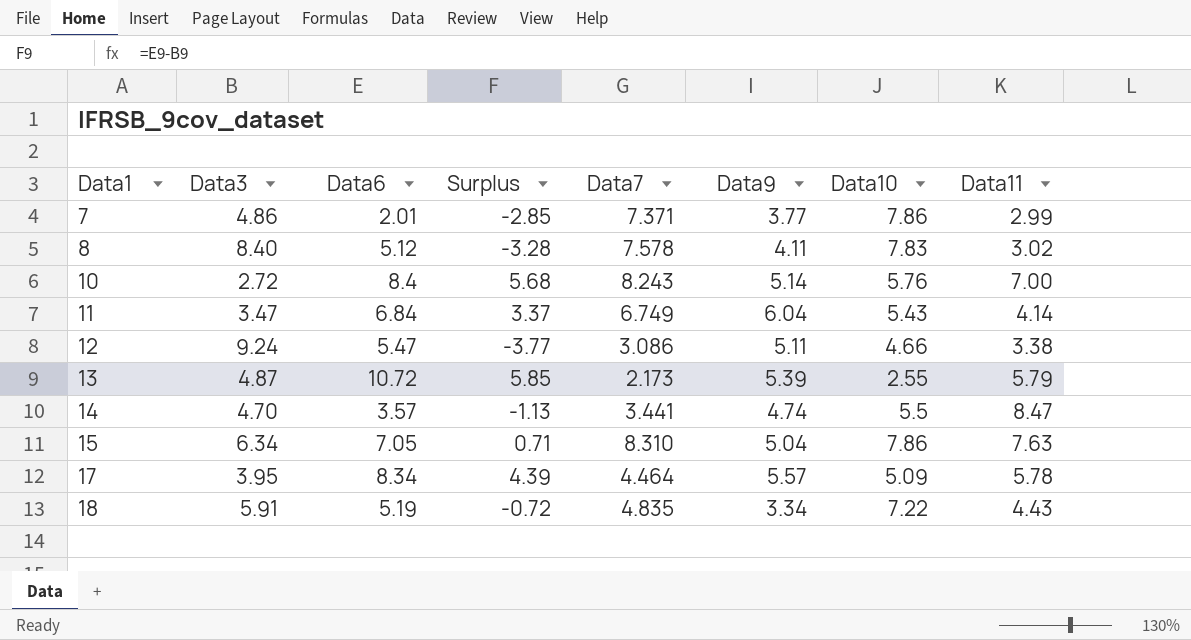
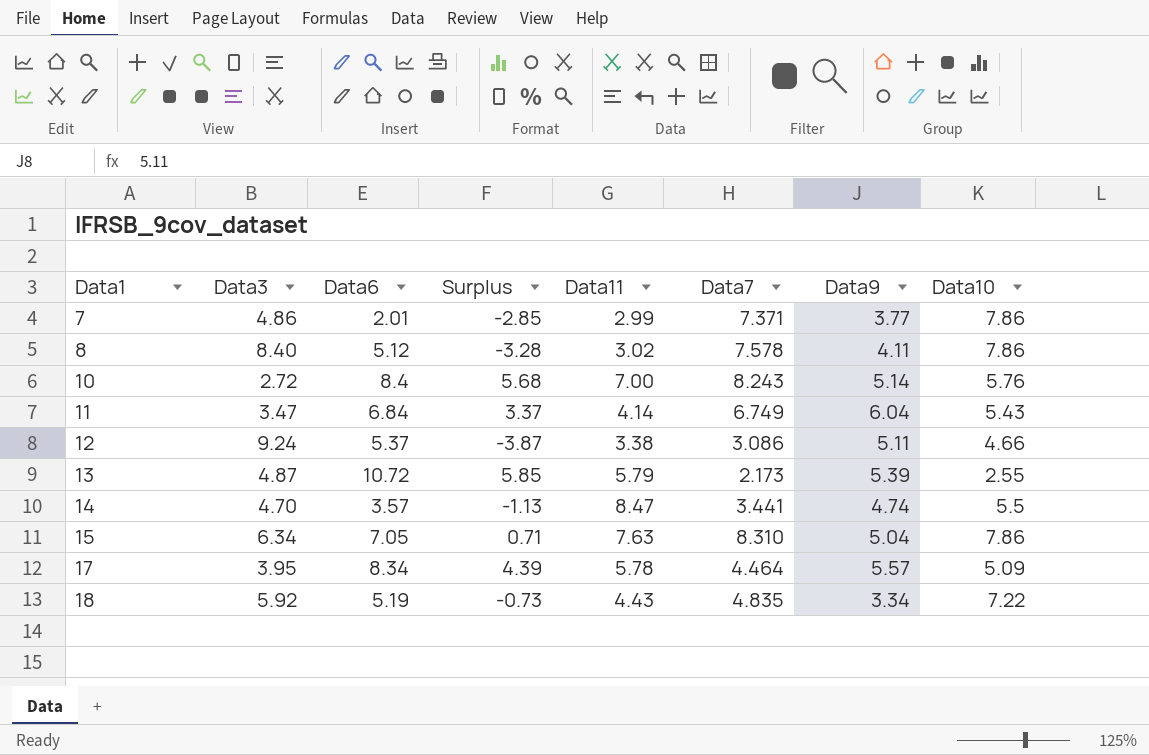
column Data11 | position: 8 -> 5
8 | Data10: 7.83 -> 7.86
12 | Data6: 5.47 -> 5.37
12 | Surplus: -3.77 -> -3.87
18 | Data3: 5.91 -> 5.92
18 | Surplus: -0.72 -> -0.73

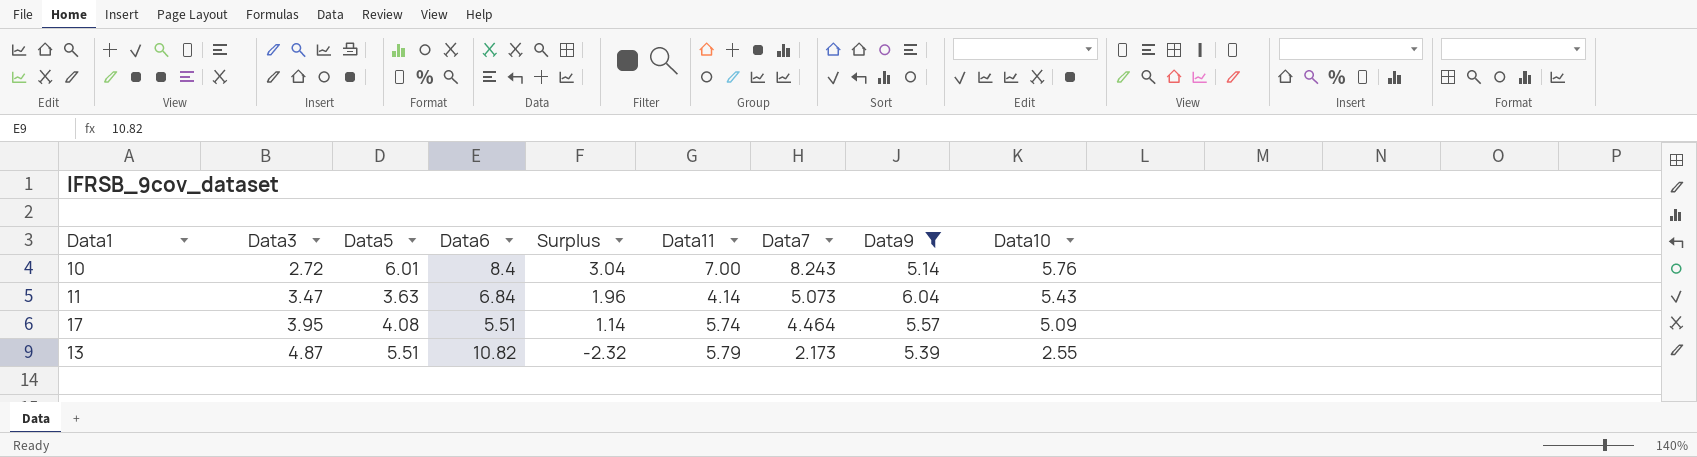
filter: none -> Data9 >= 5.14
row order: Data1 ascending -> Data3 ascending
column Data5 | position: none -> 3
column Surplus | formula: [Data6] - [Data3] -> [Data10] - [Data3]
11 | Data7: 6.749 -> 5.073
17 | Data6: 8.34 -> 5.51
17 | Data11: 5.78 -> 5.74
13 | Data6: 10.72 -> 10.82

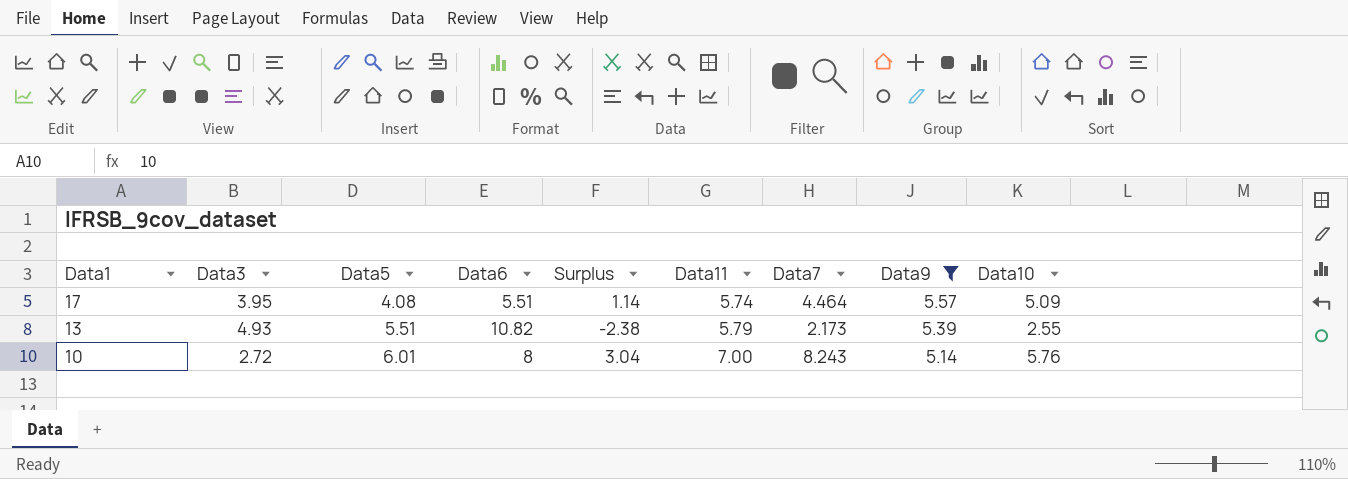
row order: Data3 ascending -> Data1 descending
row 11: 3.47 | 3.63 | 6.84 | 1.96 | 4.14 | 5.073 | 6.04 | 5.43 -> none
13 | Data3: 4.87 -> 4.93
13 | Surplus: -2.32 -> -2.38
10 | Data6: 8.4 -> 8

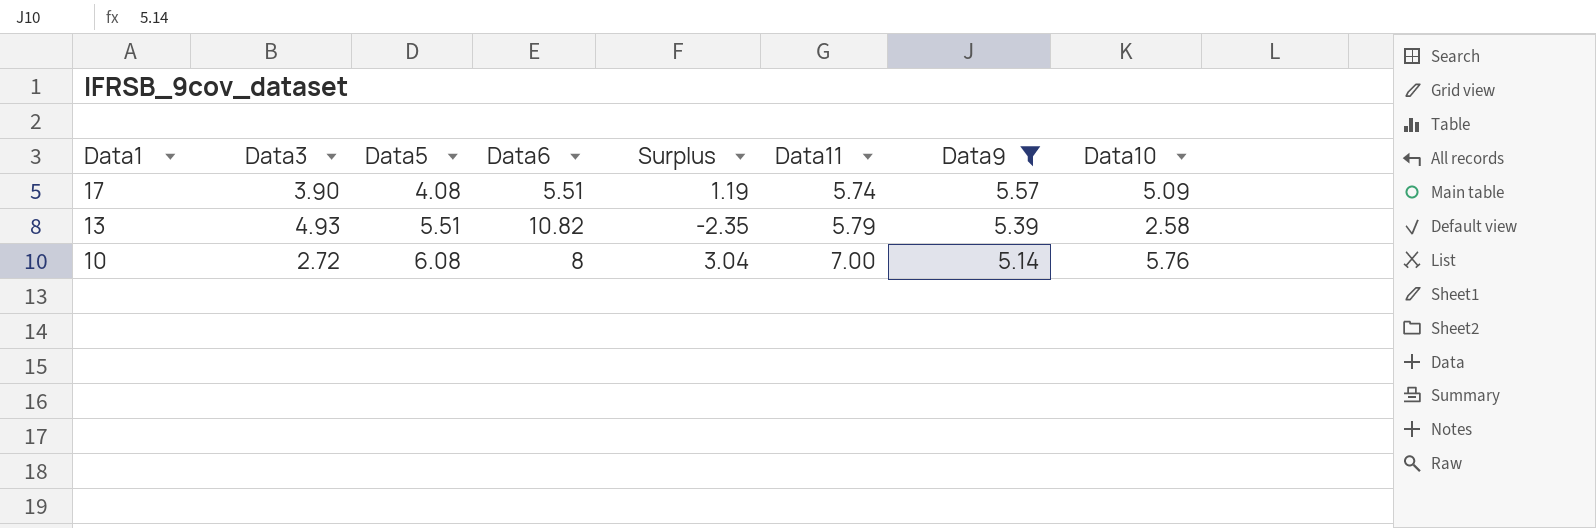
column Data7 | position: 7 -> none
17 | Data3: 3.95 -> 3.90
17 | Surplus: 1.14 -> 1.19
13 | Surplus: -2.38 -> -2.35
13 | Data10: 2.55 -> 2.58
10 | Data5: 6.01 -> 6.08

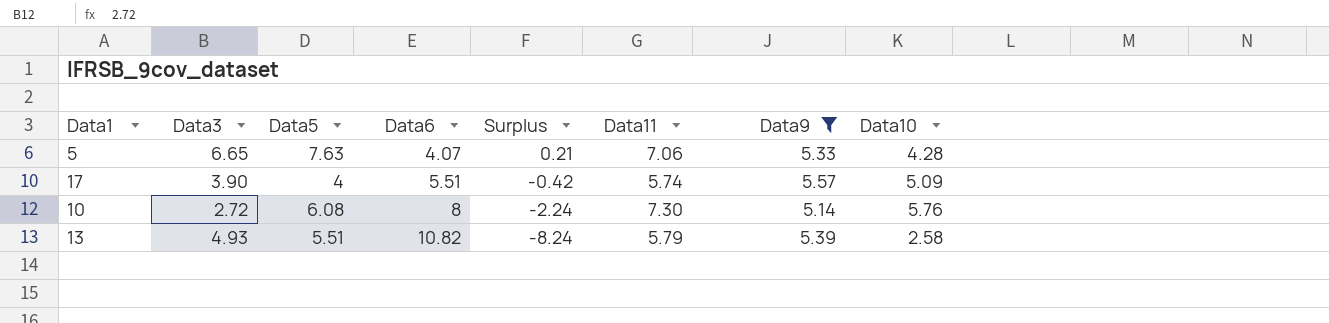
row order: Data1 descending -> Data6 ascending
column Surplus | formula: [Data10] - [Data3] -> [Data10] - [Data6]
row 5: none -> 6.65 | 7.63 | 4.07 | 0.21 | 7.06 | 5.33 | 4.28
17 | Data5: 4.08 -> 4
10 | Data11: 7.00 -> 7.30

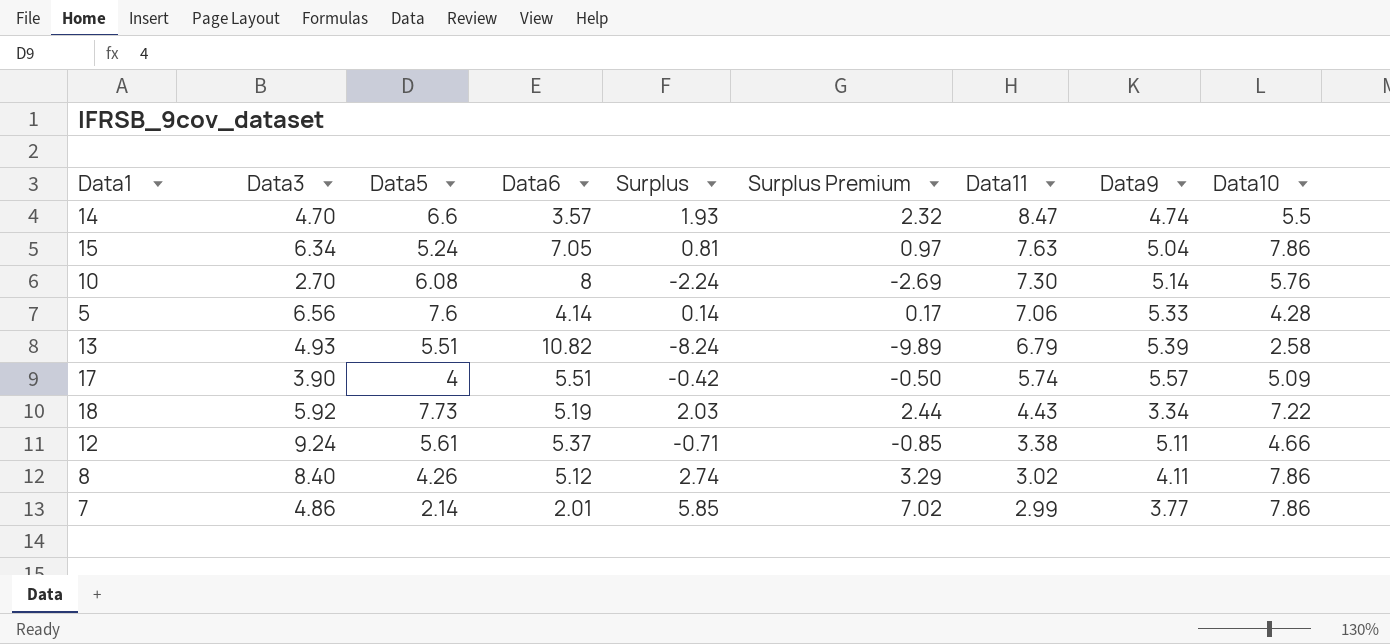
filter: Data9 >= 5.14 -> none
row order: Data6 ascending -> Data11 descending
column Surplus Premium | formula: none -> [Surplus] * 1.2
10 | Data3: 2.72 -> 2.70
5 | Data3: 6.65 -> 6.56
5 | Data5: 7.63 -> 7.6
5 | Data6: 4.07 -> 4.14
5 | Surplus: 0.21 -> 0.14
13 | Data11: 5.79 -> 6.79

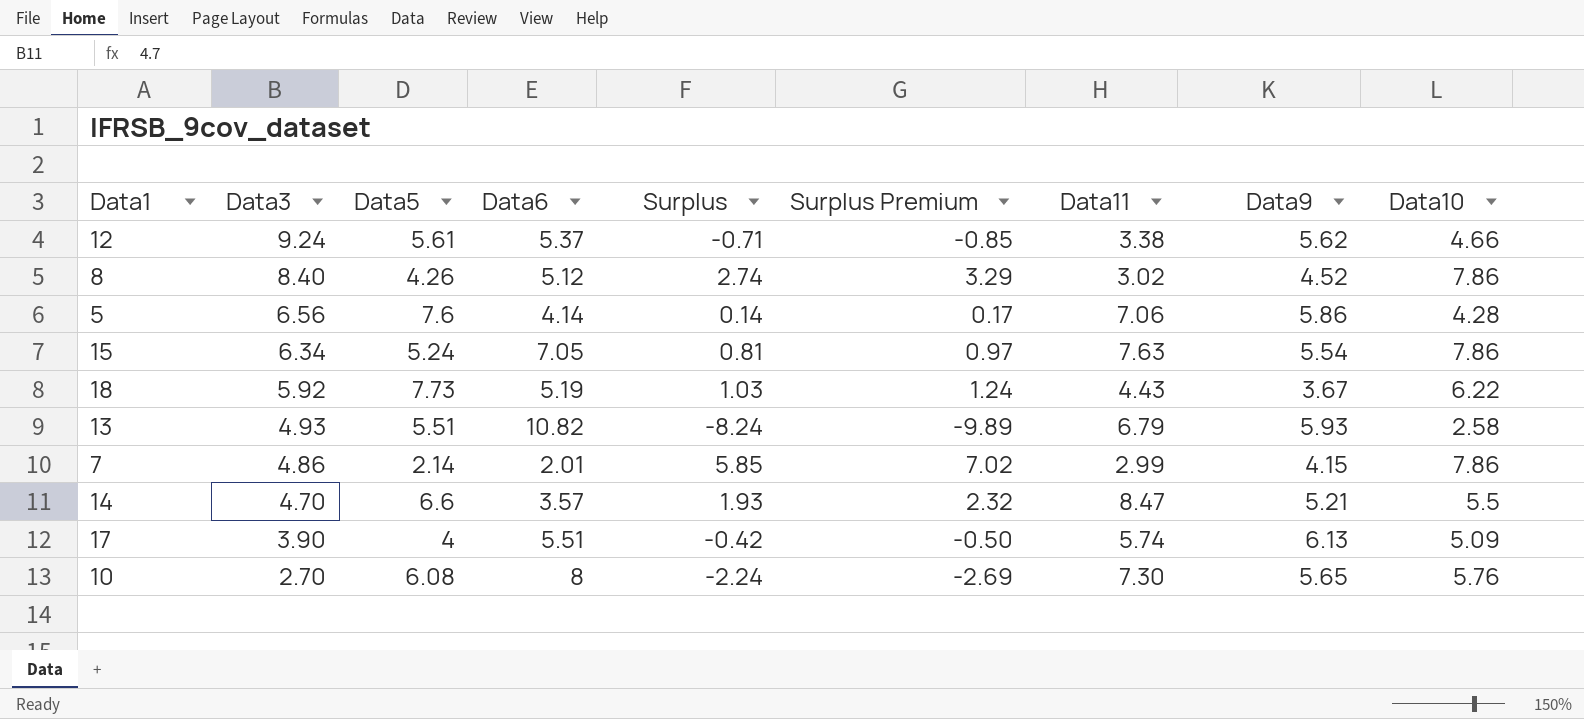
row order: Data11 descending -> Data3 descending
12 | Data9: 5.11 -> 5.62
8 | Data9: 4.11 -> 4.52
5 | Data9: 5.33 -> 5.86
15 | Data9: 5.04 -> 5.54
18 | Surplus: 2.03 -> 1.03
18 | Surplus Premium: 2.44 -> 1.24
18 | Data9: 3.34 -> 3.67
18 | Data10: 7.22 -> 6.22
13 | Data9: 5.39 -> 5.93
7 | Data9: 3.77 -> 4.15
14 | Data9: 4.74 -> 5.21
17 | Data9: 5.57 -> 6.13
10 | Data9: 5.14 -> 5.65

